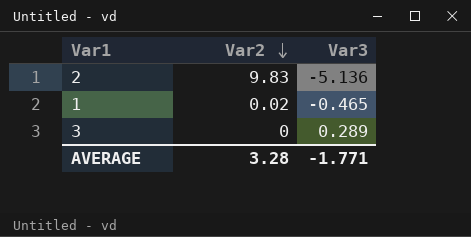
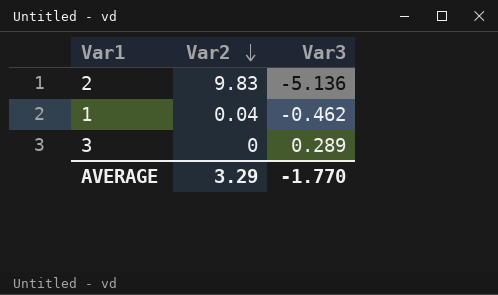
1 | Var2: 0.02 -> 0.04
1 | Var3: -0.465 -> -0.462
AVERAGE | Var2: 3.28 -> 3.29
AVERAGE | Var3: -1.771 -> -1.770

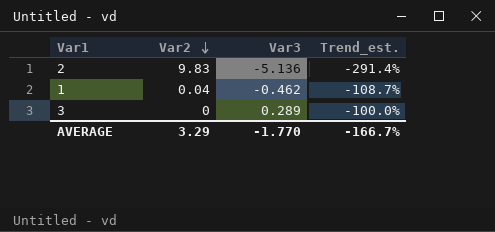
column Trend_est. | formula: none -> ([Var2] - [Var3]) / [Var3]

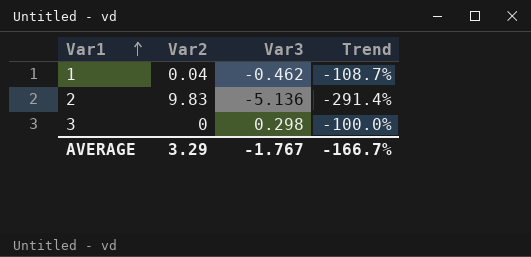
row order: Var2 descending -> Var1 ascending
column name: Trend_est. -> Trend
3 | Var3: 0.289 -> 0.298
AVERAGE | Var3: -1.770 -> -1.767

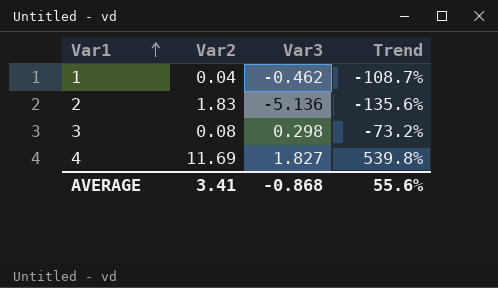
2 | Var2: 9.83 -> 1.83
2 | Trend: -291.4% -> -135.6%
3 | Var2: 0 -> 0.08
3 | Trend: -100.0% -> -73.2%
row 4: none -> 11.69 | 1.827 | 539.8%
AVERAGE | Var2: 3.29 -> 3.41
AVERAGE | Var3: -1.767 -> -0.868
AVERAGE | Trend: -166.7% -> 55.6%

